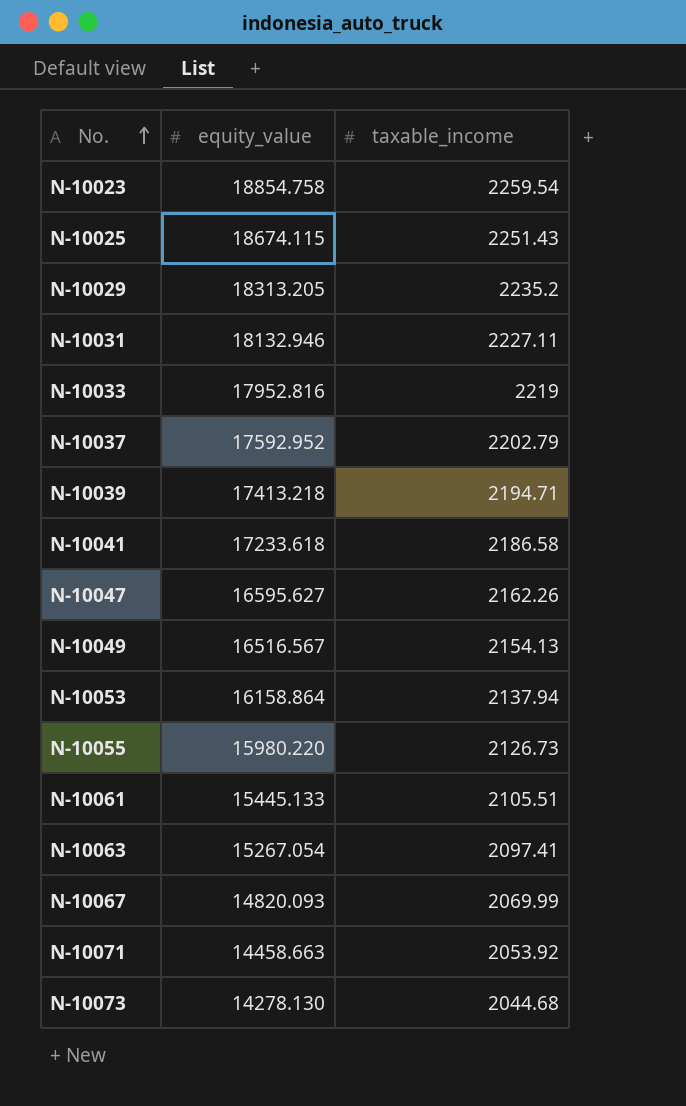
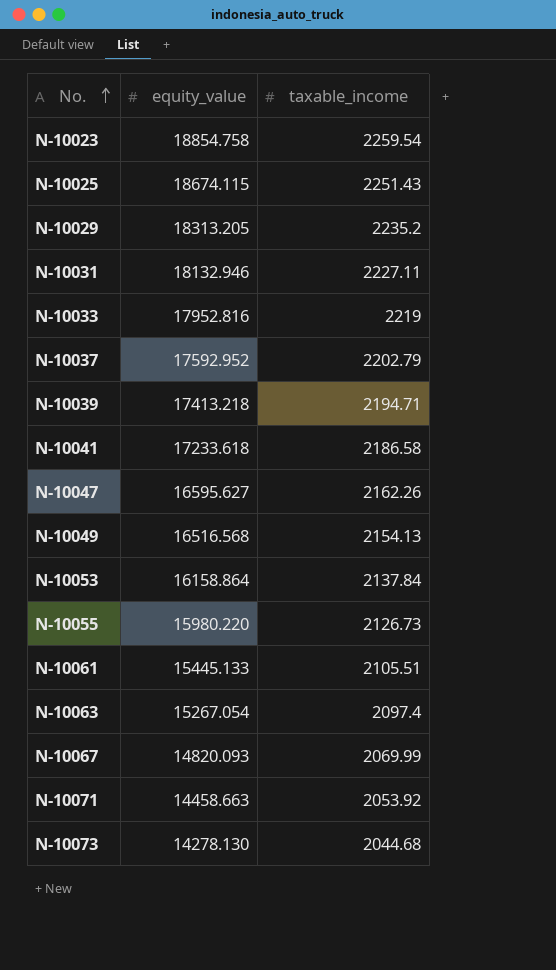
N-10049 | equity_value: 16516.567 -> 16516.568
N-10053 | taxable_income: 2137.94 -> 2137.84
N-10063 | taxable_income: 2097.41 -> 2097.4

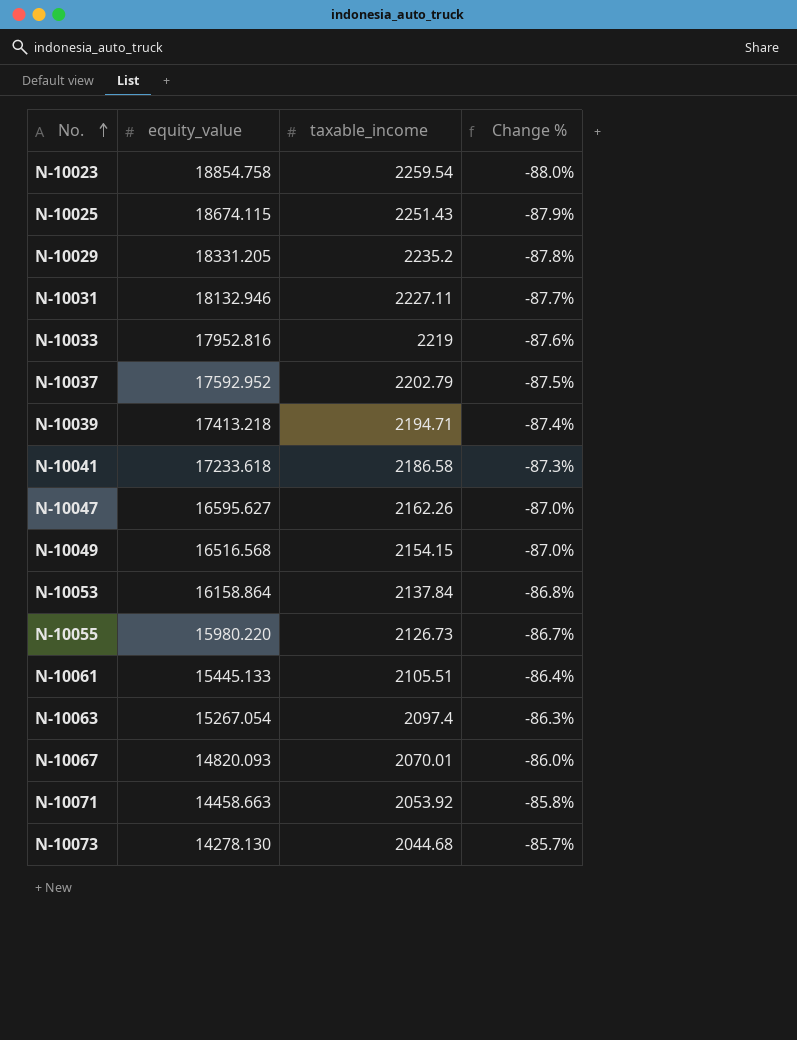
column Change % | formula: none -> ([taxable_income] - [equity_value]) / [equity_value]
N-10029 | equity_value: 18313.205 -> 18331.205
N-10049 | taxable_income: 2154.13 -> 2154.15
N-10067 | taxable_income: 2069.99 -> 2070.01

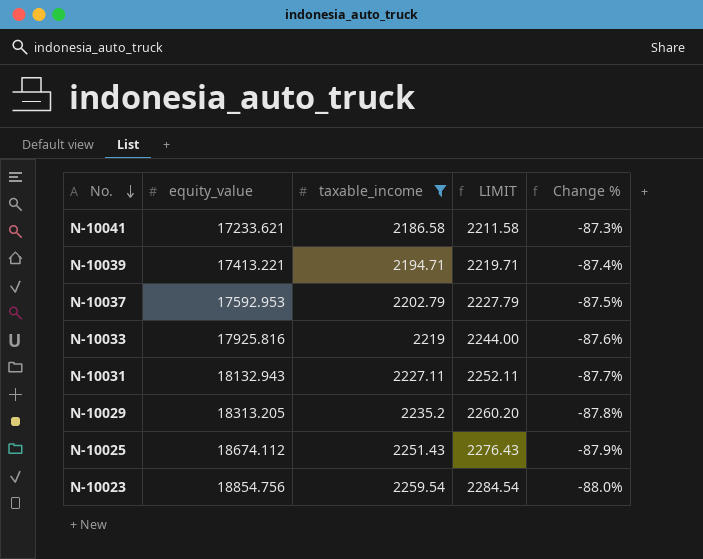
filter: none -> taxable_income >= 2186.58
row order: No. ascending -> No. descending
column LIMIT | formula: none -> [taxable_income] + 25
N-10041 | equity_value: 17233.618 -> 17233.621
N-10039 | equity_value: 17413.218 -> 17413.221
N-10037 | equity_value: 17592.952 -> 17592.953
N-10033 | equity_value: 17952.816 -> 17925.816
N-10031 | equity_value: 18132.946 -> 18132.943
N-10029 | equity_value: 18331.205 -> 18313.205
N-10025 | equity_value: 18674.115 -> 18674.112
N-10023 | equity_value: 18854.758 -> 18854.756

